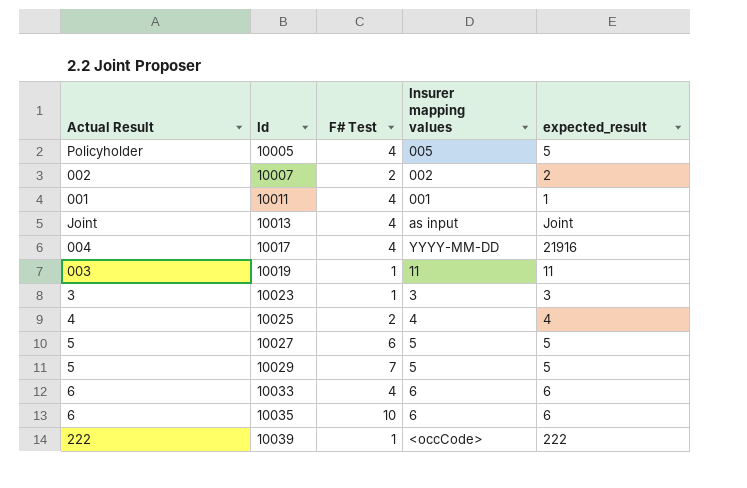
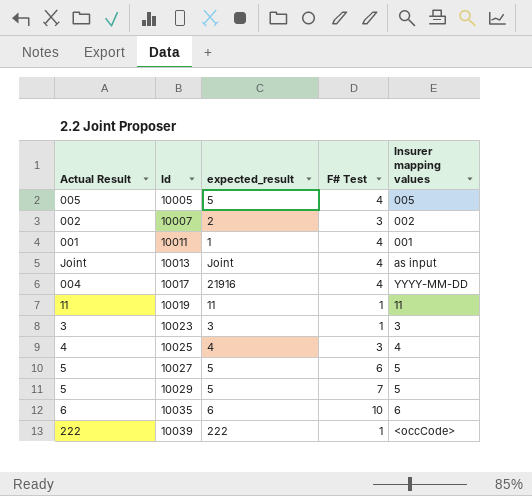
column expected_result | position: 5 -> 3
row 10033: 6 | 4 | 6 | 6 -> none
10005 | Actual Result: Policyholder -> 005
10007 | F# Test: 2 -> 3
10019 | Actual Result: 003 -> 11
10025 | F# Test: 2 -> 3

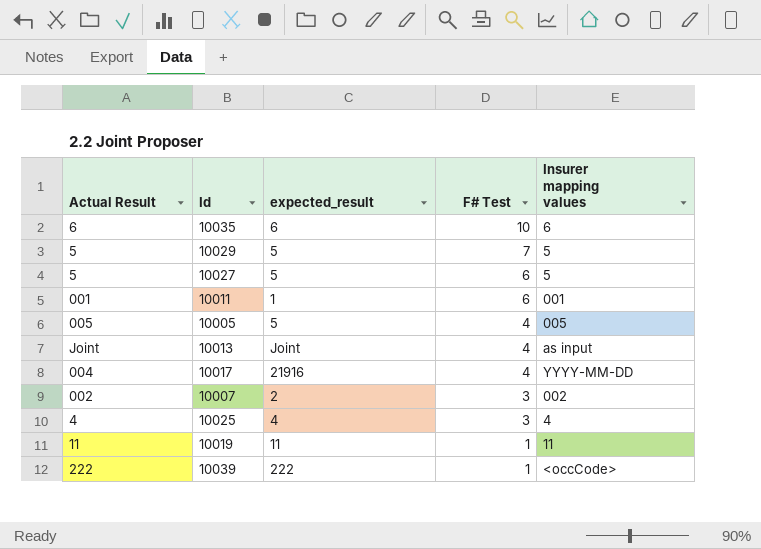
row order: Id ascending -> F# Test descending
row 10023: 3 | 3 | 1 | 3 -> none
10011 | F# Test: 4 -> 6

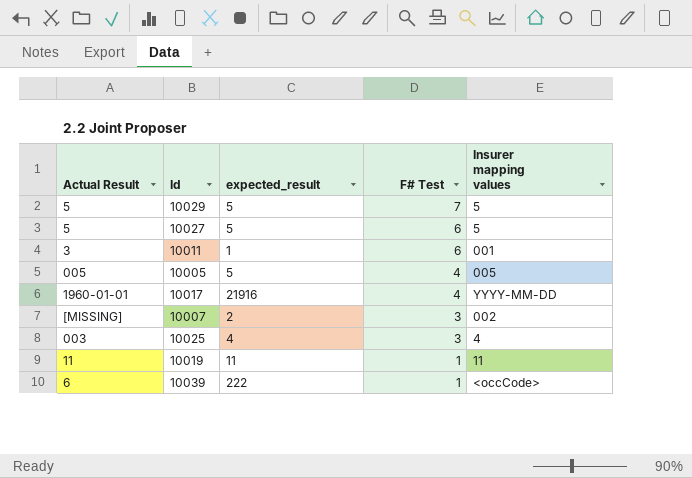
row 10035: 6 | 6 | 10 | 6 -> none
row 10013: Joint | Joint | 4 | as input -> none
10011 | Actual Result: 001 -> 3
10017 | Actual Result: 004 -> 1960-01-01
10007 | Actual Result: 002 -> [MISSING]
10025 | Actual Result: 4 -> 003
10039 | Actual Result: 222 -> 6

